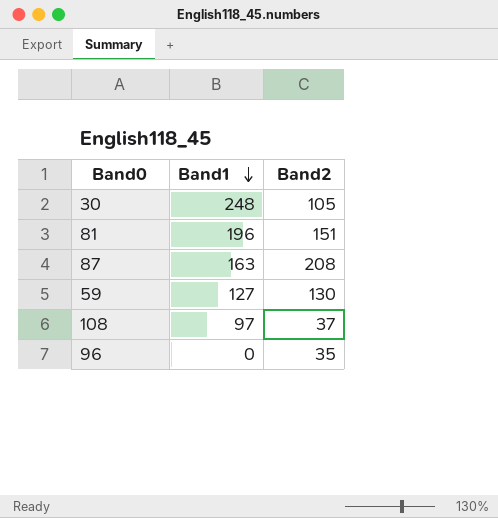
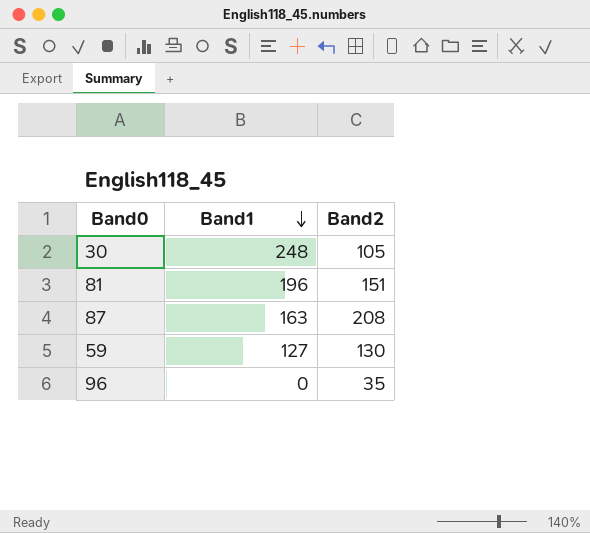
row 108: 97 | 37 -> none

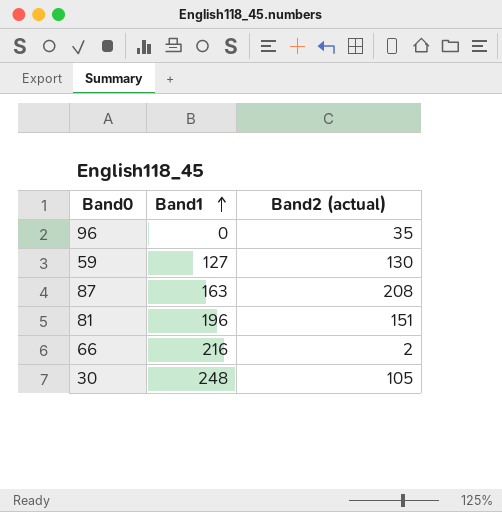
row order: Band1 descending -> Band1 ascending
column name: Band2 -> Band2 (actual)
row 66: none -> 216 | 2

